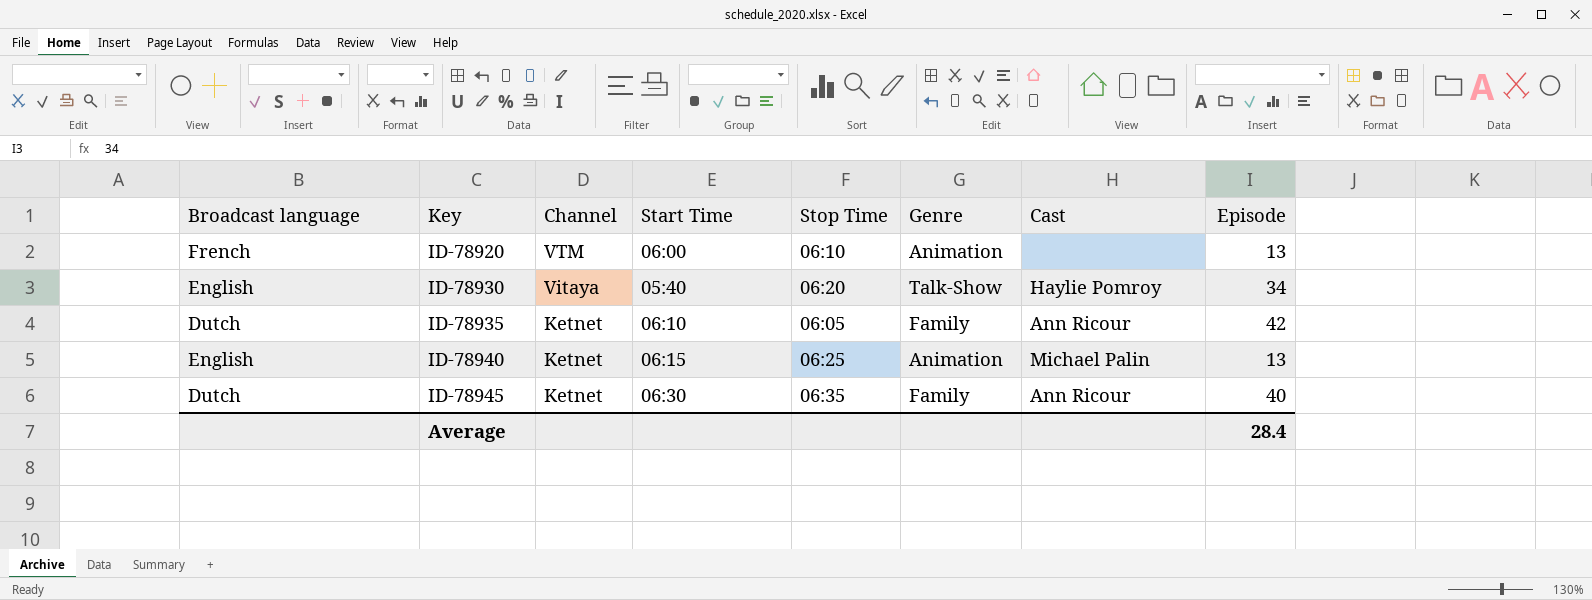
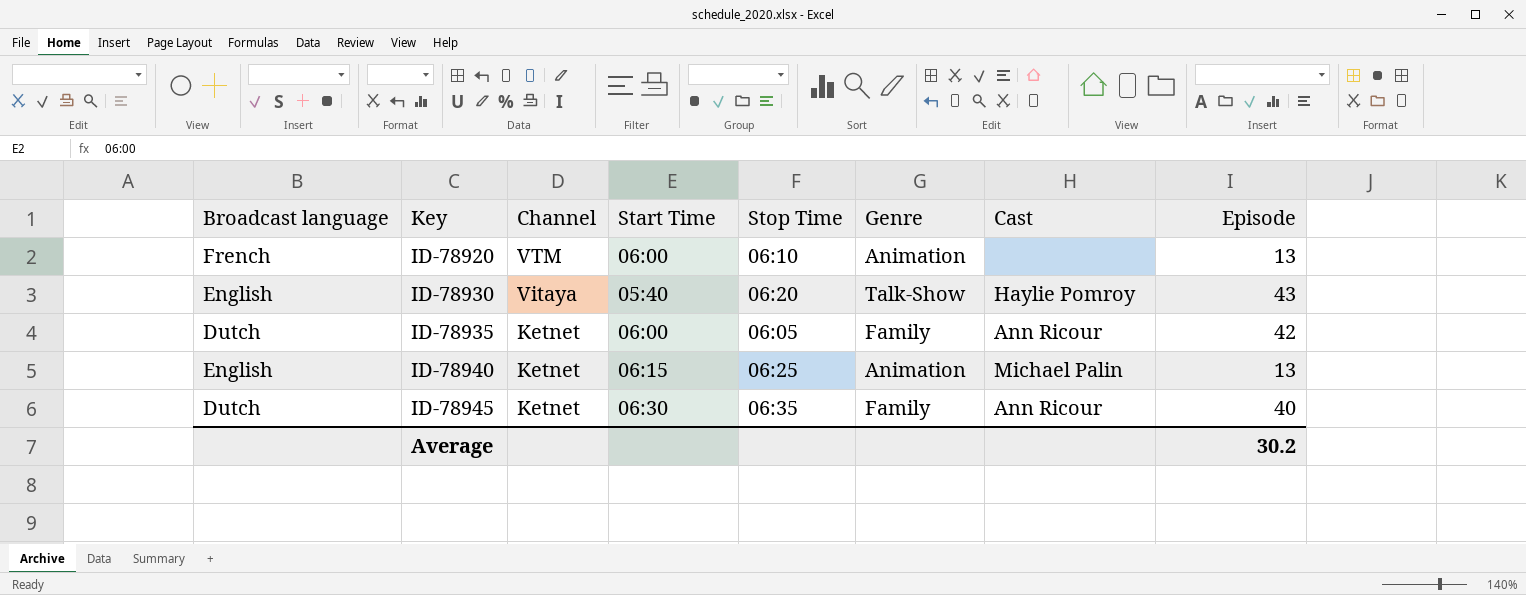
ID-78930 | Episode: 34 -> 43
ID-78935 | Start Time: 06:10 -> 06:00
Average | Episode: 28.4 -> 30.2

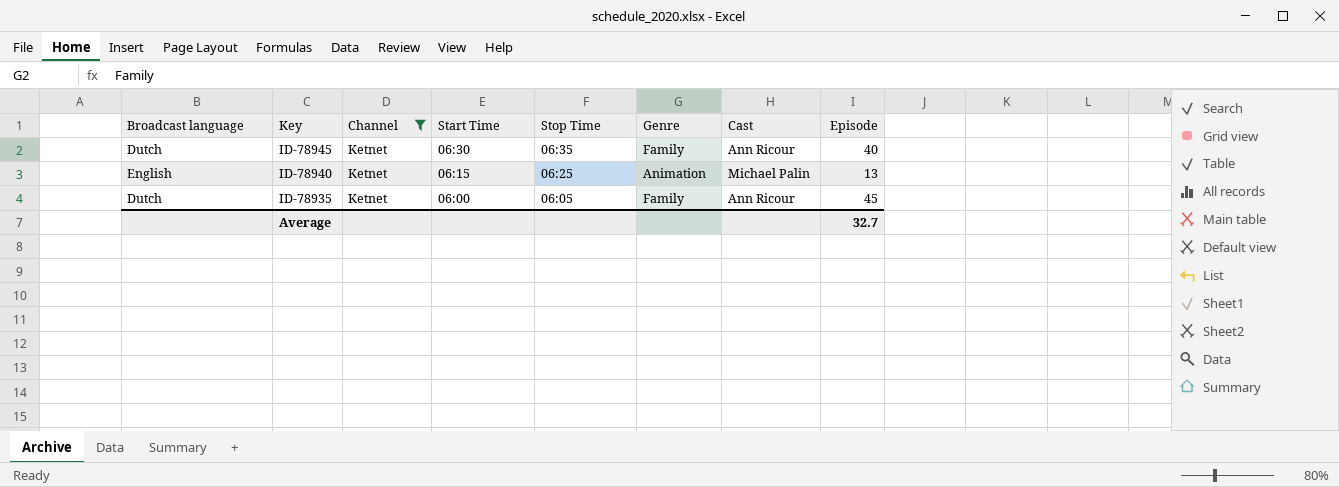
filter: none -> Channel = Ketnet
row order: Key ascending -> Key descending
ID-78935 | Episode: 42 -> 45
Average | Episode: 30.2 -> 32.7

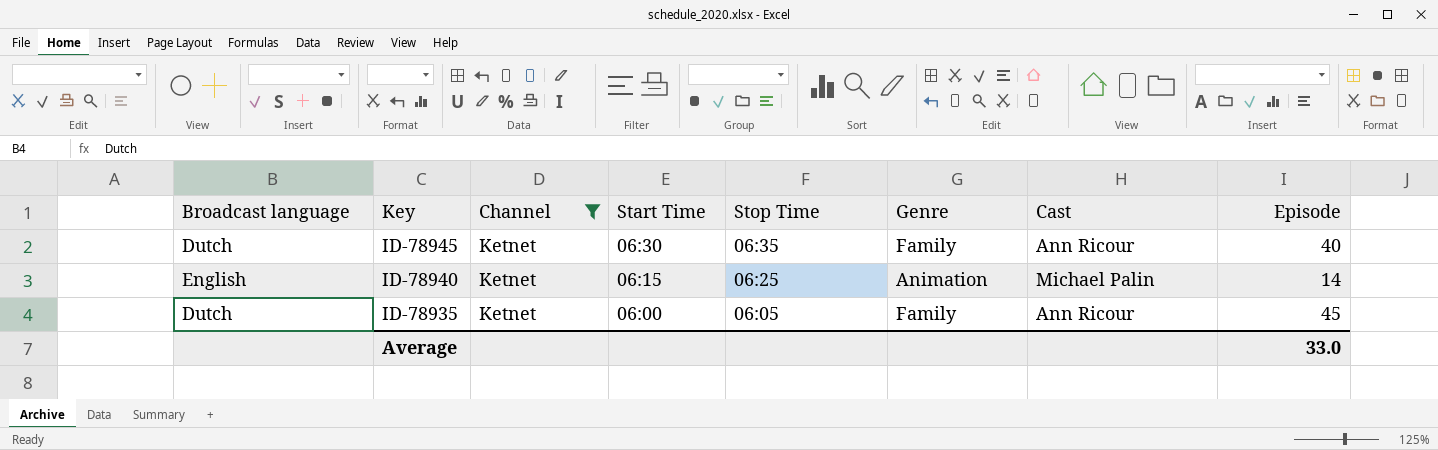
ID-78940 | Episode: 13 -> 14
Average | Episode: 32.7 -> 33.0

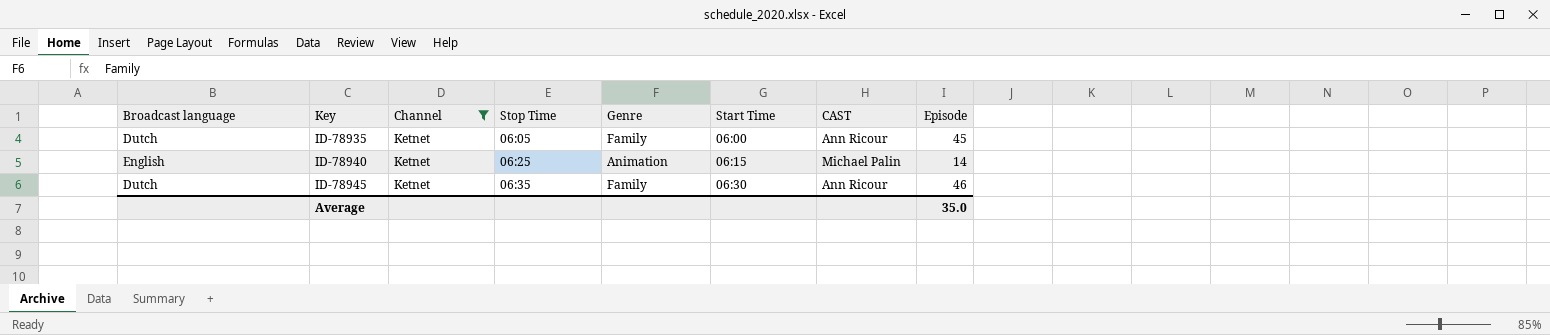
row order: Key descending -> Key ascending
column Start Time | position: 4 -> 6
column name: Cast -> CAST
ID-78945 | Episode: 40 -> 46
Average | Episode: 33.0 -> 35.0

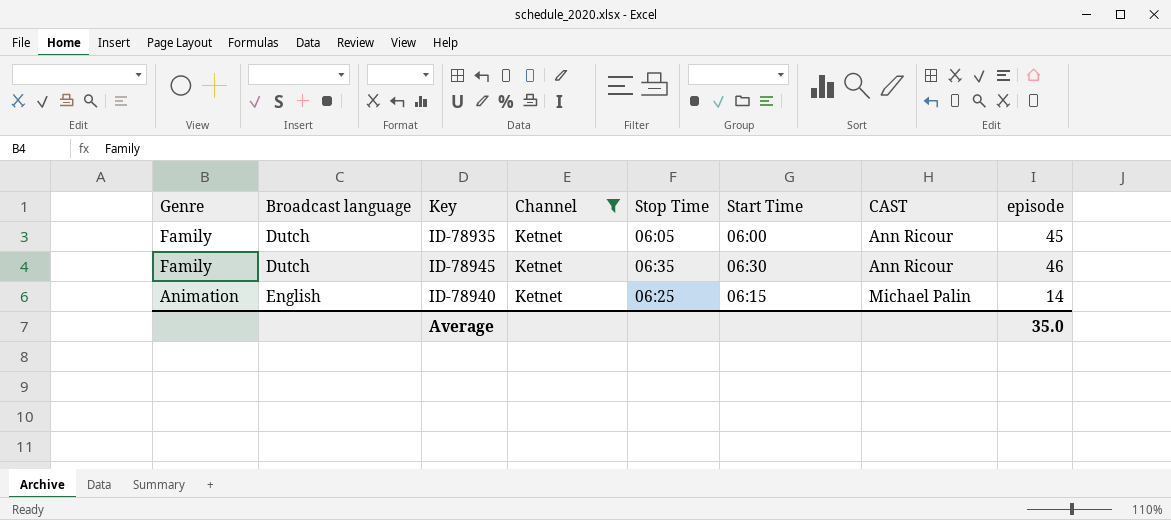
row order: Key ascending -> Genre descending
column Genre | position: 5 -> 1
column name: Episode -> episode

